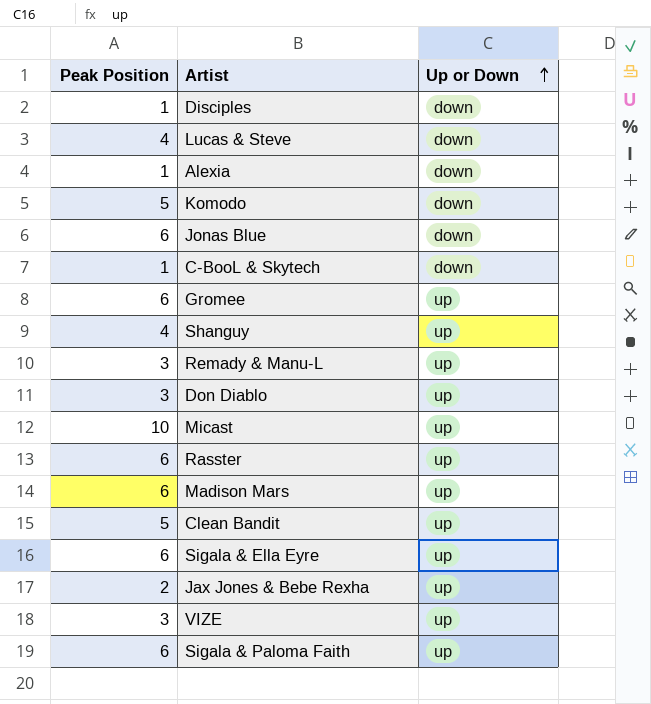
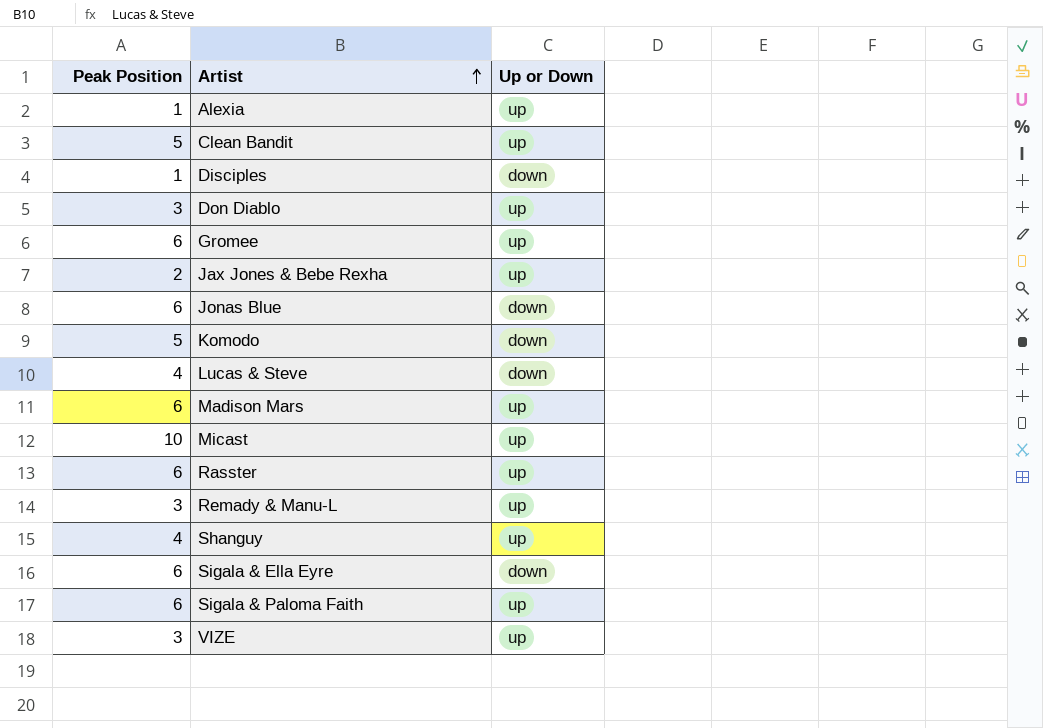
row order: Up or Down ascending -> Artist ascending
row C-BooL & Skytech: 1 | down -> none
Alexia | Up or Down: down -> up
Sigala & Ella Eyre | Up or Down: up -> down

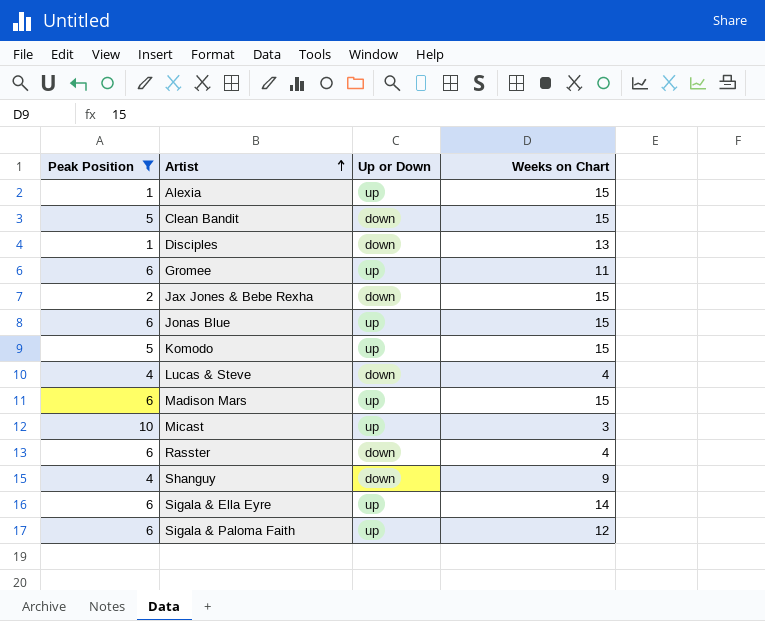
filter: none -> Peak Position != 3
column Weeks on Chart | position: none -> 4
Clean Bandit | Up or Down: up -> down
Jax Jones & Bebe Rexha | Up or Down: up -> down
Jonas Blue | Up or Down: down -> up
Komodo | Up or Down: down -> up
Rasster | Up or Down: up -> down
Shanguy | Up or Down: up -> down
Sigala & Ella Eyre | Up or Down: down -> up

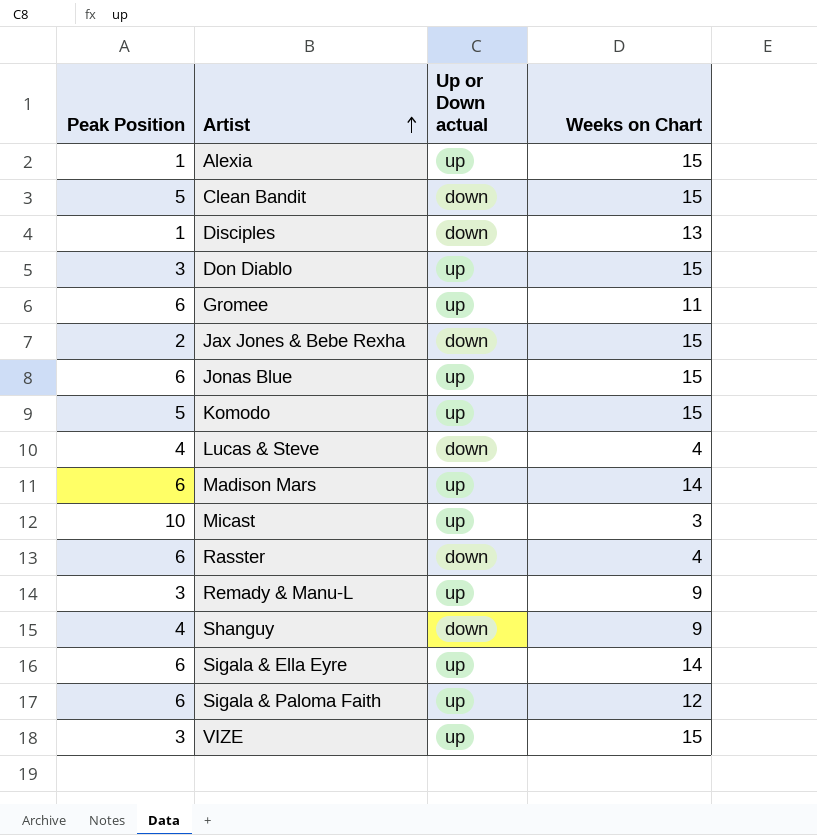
filter: Peak Position != 3 -> none
column name: Up or Down -> Up or Down actual
Madison Mars | Weeks on Chart: 15 -> 14

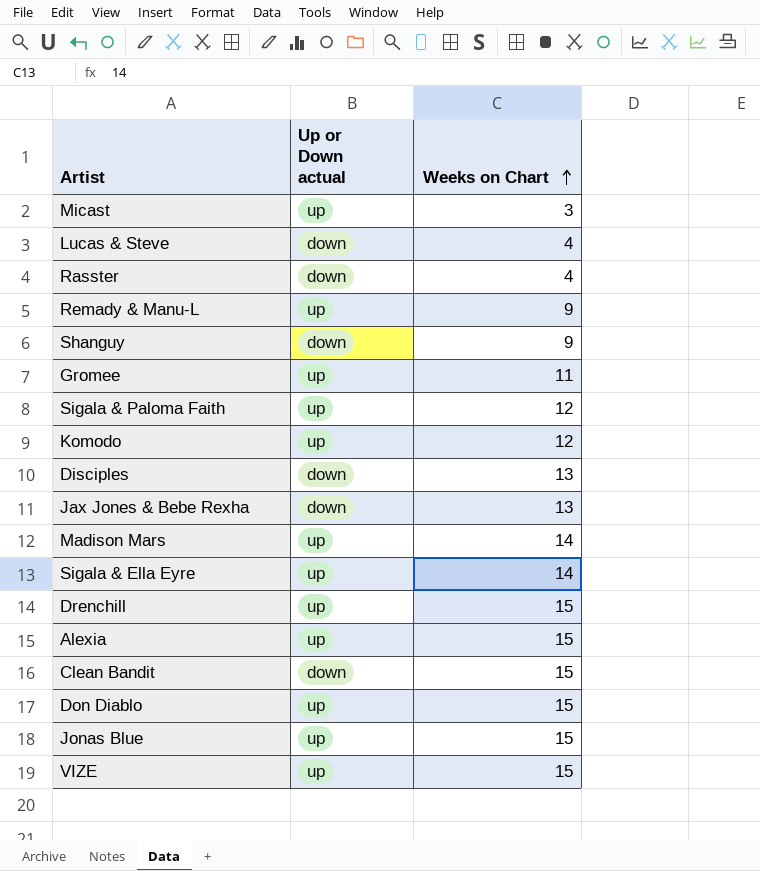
row order: Artist ascending -> Weeks on Chart ascending
column Peak Position | position: 1 -> none
Komodo | Weeks on Chart: 15 -> 12
Jax Jones & Bebe Rexha | Weeks on Chart: 15 -> 13
row Drenchill: none -> up | 15

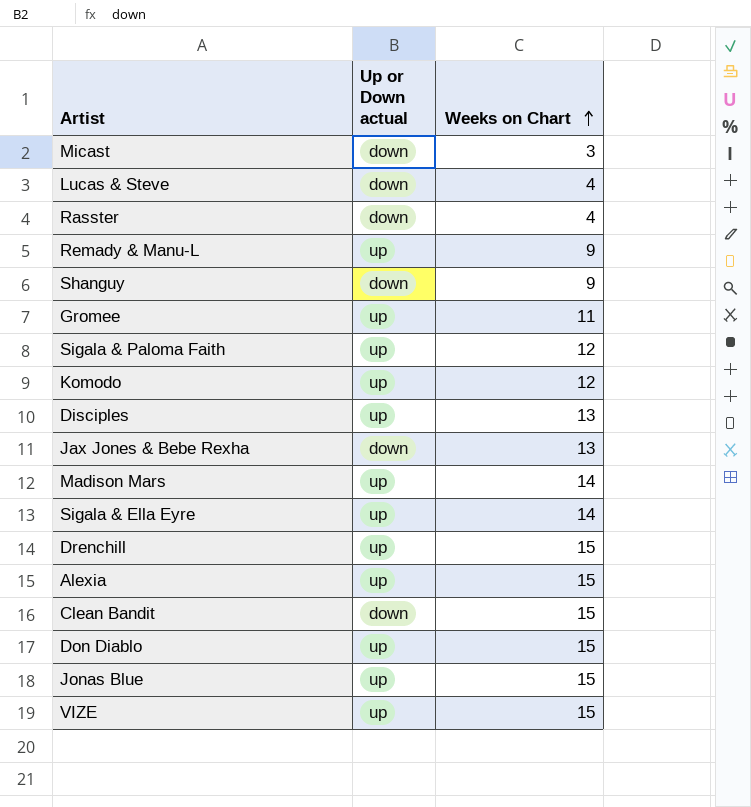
Micast | Up or Down actual: up -> down
Disciples | Up or Down actual: down -> up

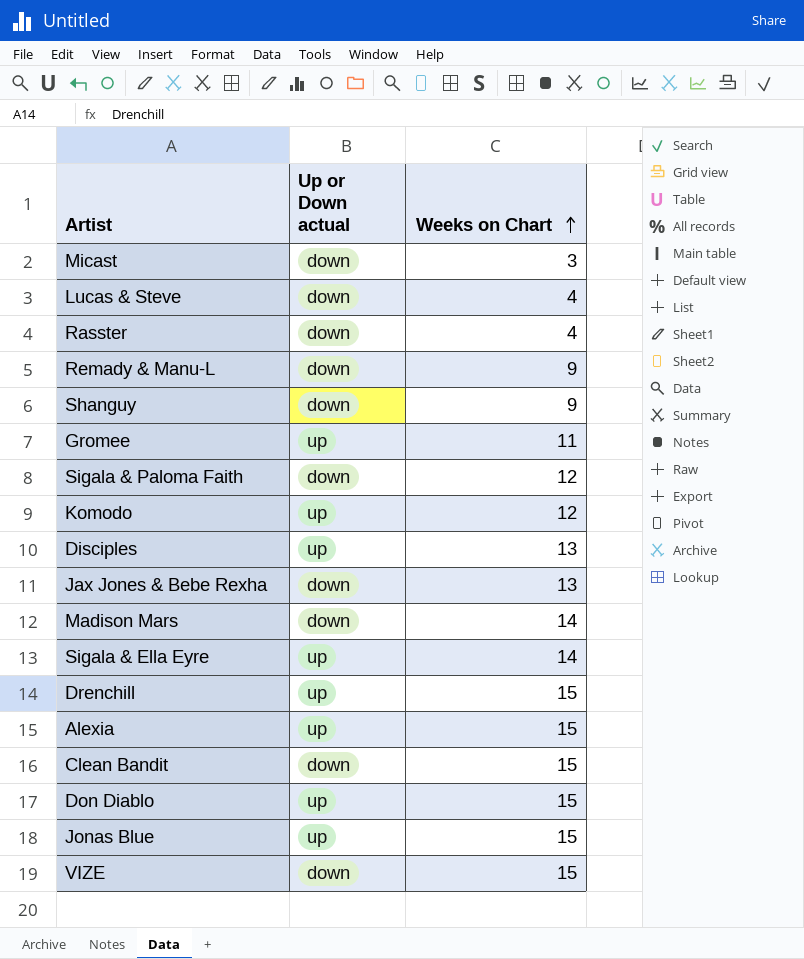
Remady & Manu-L | Up or Down actual: up -> down
Sigala & Paloma Faith | Up or Down actual: up -> down
Madison Mars | Up or Down actual: up -> down
VIZE | Up or Down actual: up -> down

